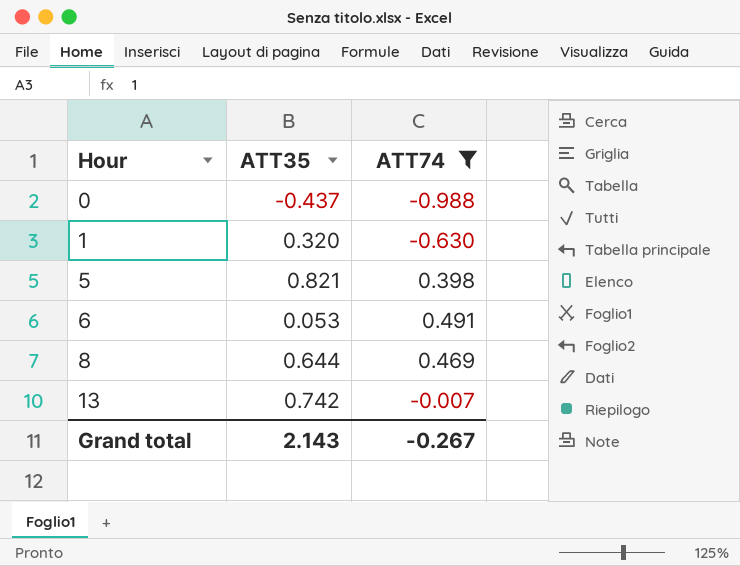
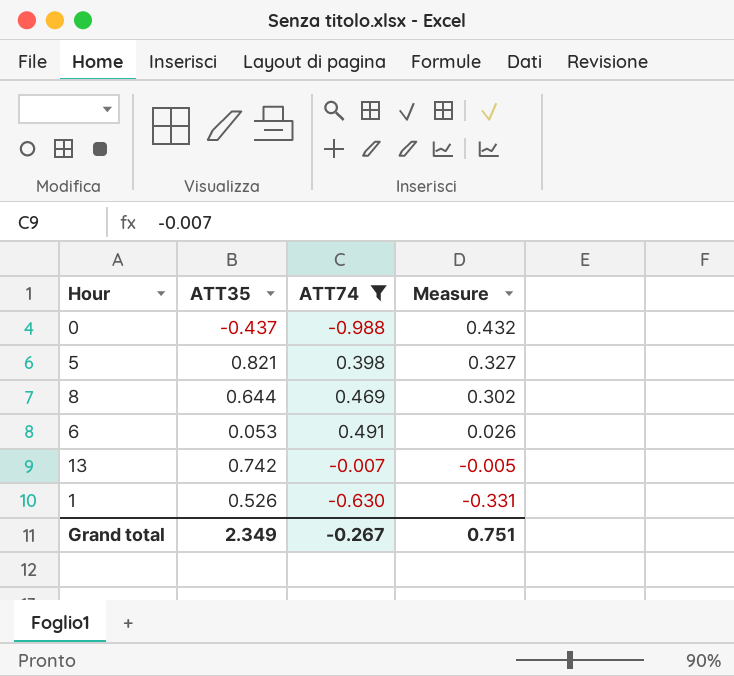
row order: Hour ascending -> Measure descending
column Measure | formula: none -> [ATT35] * [ATT74]
1 | ATT35: 0.320 -> 0.526
Grand total | ATT35: 2.143 -> 2.349

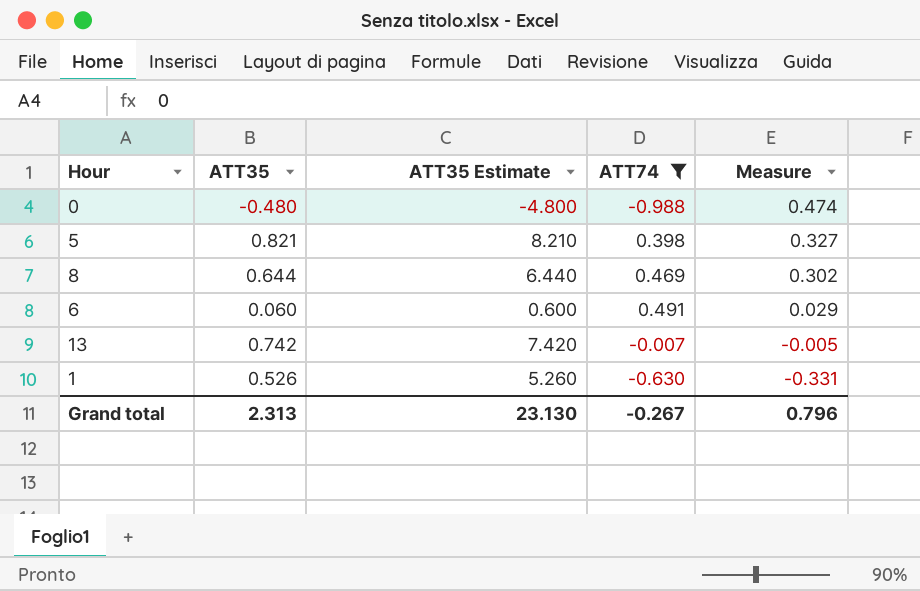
column ATT35 Estimate | formula: none -> [ATT35] * 10
0 | ATT35: -0.437 -> -0.480
0 | Measure: 0.432 -> 0.474
6 | ATT35: 0.053 -> 0.060
6 | Measure: 0.026 -> 0.029
Grand total | ATT35: 2.349 -> 2.313
Grand total | Measure: 0.751 -> 0.796

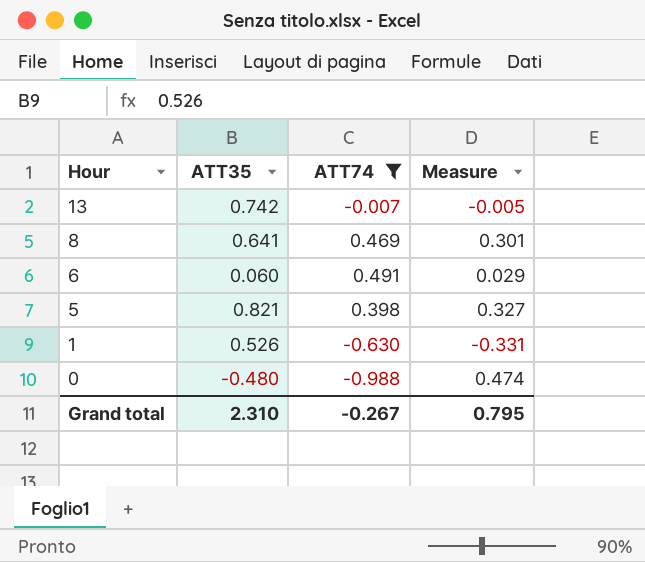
row order: Measure descending -> Hour descending
column ATT35 Estimate | formula: [ATT35] * 10 -> none
8 | ATT35: 0.644 -> 0.641
8 | Measure: 0.302 -> 0.301
Grand total | ATT35: 2.313 -> 2.310
Grand total | Measure: 0.796 -> 0.795

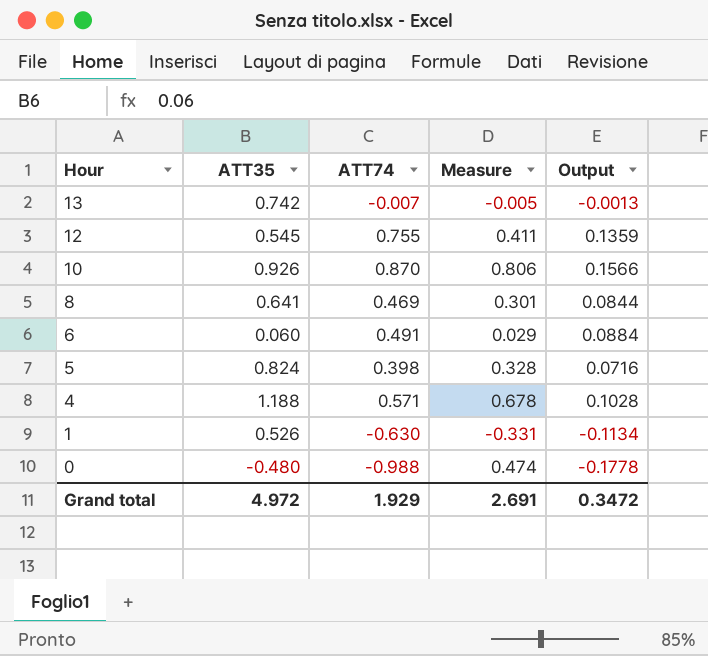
filter: ATT74 <= 0.491 -> none
column Output | formula: none -> [ATT74] * 0.18
5 | ATT35: 0.821 -> 0.824
5 | Measure: 0.327 -> 0.328
Grand total | ATT35: 2.310 -> 4.972
Grand total | ATT74: -0.267 -> 1.929
Grand total | Measure: 0.795 -> 2.691

